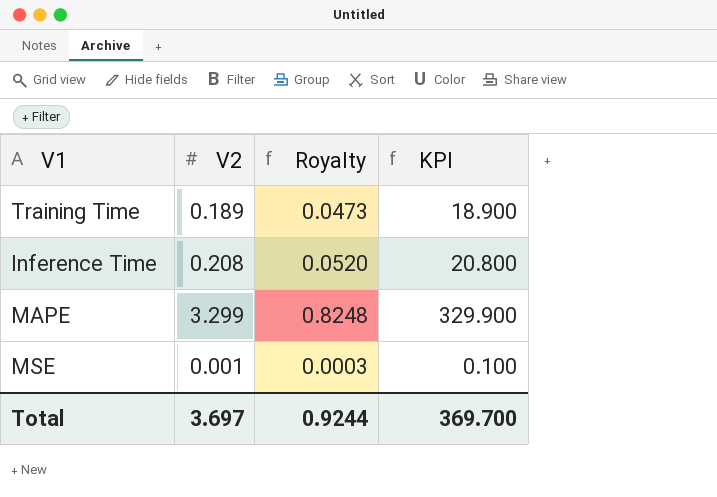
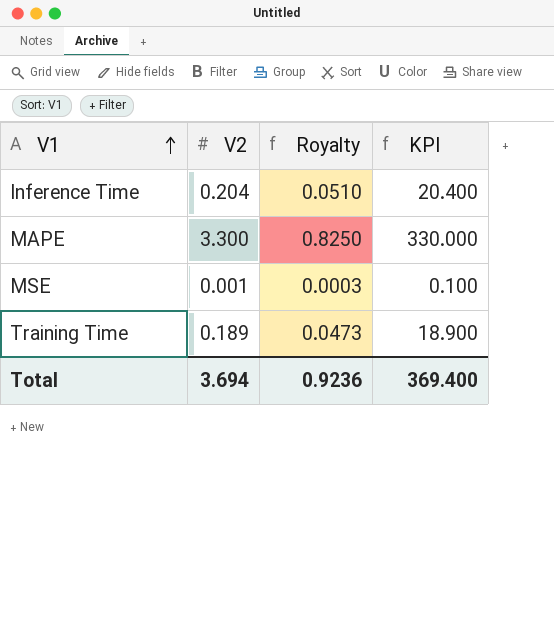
row order: none -> V1 ascending
Inference Time | V2: 0.208 -> 0.204
Inference Time | Royalty: 0.0520 -> 0.0510
Inference Time | KPI: 20.800 -> 20.400
MAPE | V2: 3.299 -> 3.300
MAPE | Royalty: 0.8248 -> 0.8250
MAPE | KPI: 329.900 -> 330.000
Total | V2: 3.697 -> 3.694
Total | Royalty: 0.9244 -> 0.9236
Total | KPI: 369.700 -> 369.400

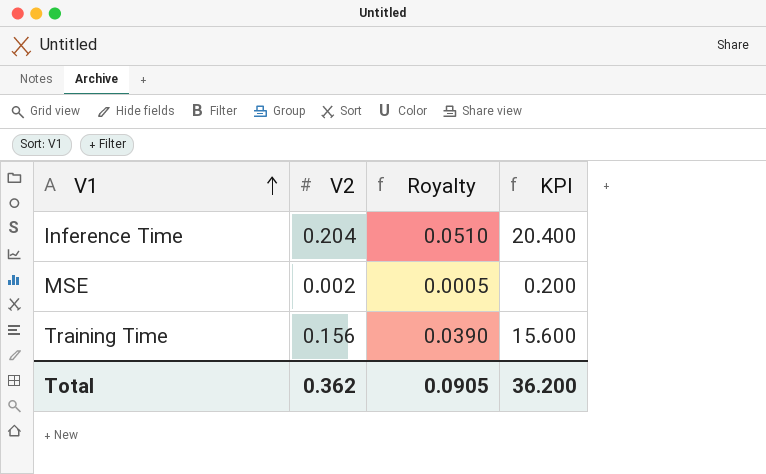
row MAPE: 3.300 | 0.8250 | 330.000 -> none
MSE | V2: 0.001 -> 0.002
MSE | Royalty: 0.0003 -> 0.0005
MSE | KPI: 0.100 -> 0.200
Training Time | V2: 0.189 -> 0.156
Training Time | Royalty: 0.0473 -> 0.0390
Training Time | KPI: 18.900 -> 15.600
Total | V2: 3.694 -> 0.362
Total | Royalty: 0.9236 -> 0.0905
Total | KPI: 369.400 -> 36.200

